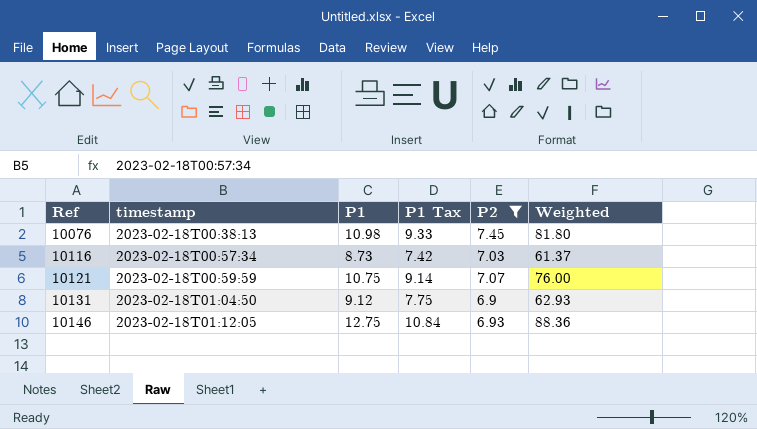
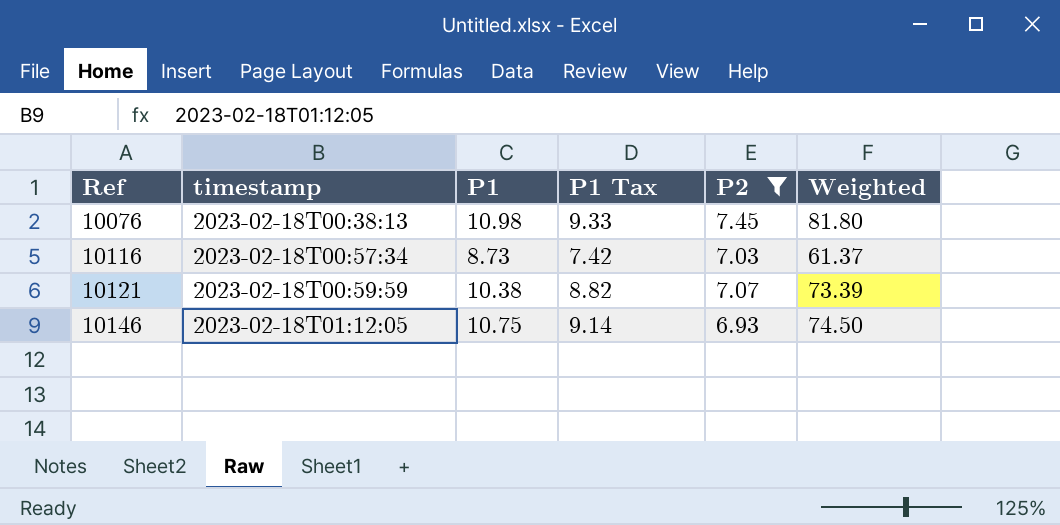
row 10131: 2023-02-18T01:04:50 | 9.12 | 7.75 | 6.9 | 62.93 -> none
10121 | P1: 10.75 -> 10.38
10121 | P1 Tax: 9.14 -> 8.82
10121 | Weighted: 76.00 -> 73.39
10146 | P1: 12.75 -> 10.75
10146 | P1 Tax: 10.84 -> 9.14
10146 | Weighted: 88.36 -> 74.50

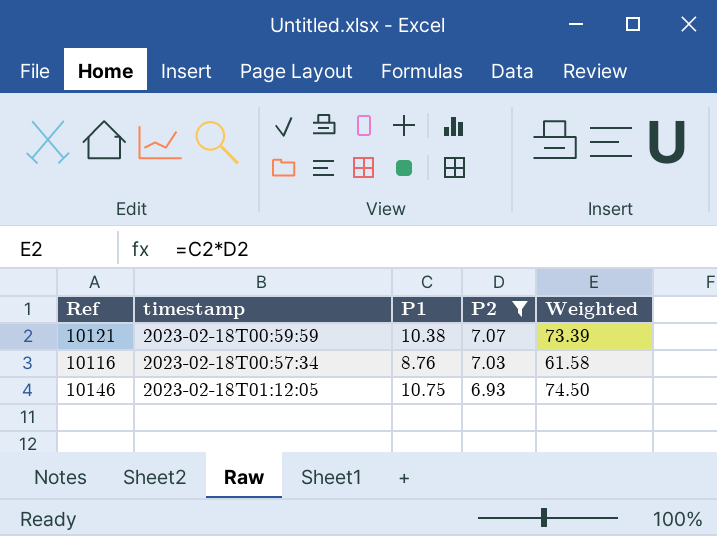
row order: Ref ascending -> P2 descending
column P1 Tax | formula: [P1] * 0.85 -> none
row 10076: 2023-02-18T00:38:13 | 10.98 | 9.33 | 7.45 | 81.80 -> none
10116 | P1: 8.73 -> 8.76
10116 | Weighted: 61.37 -> 61.58

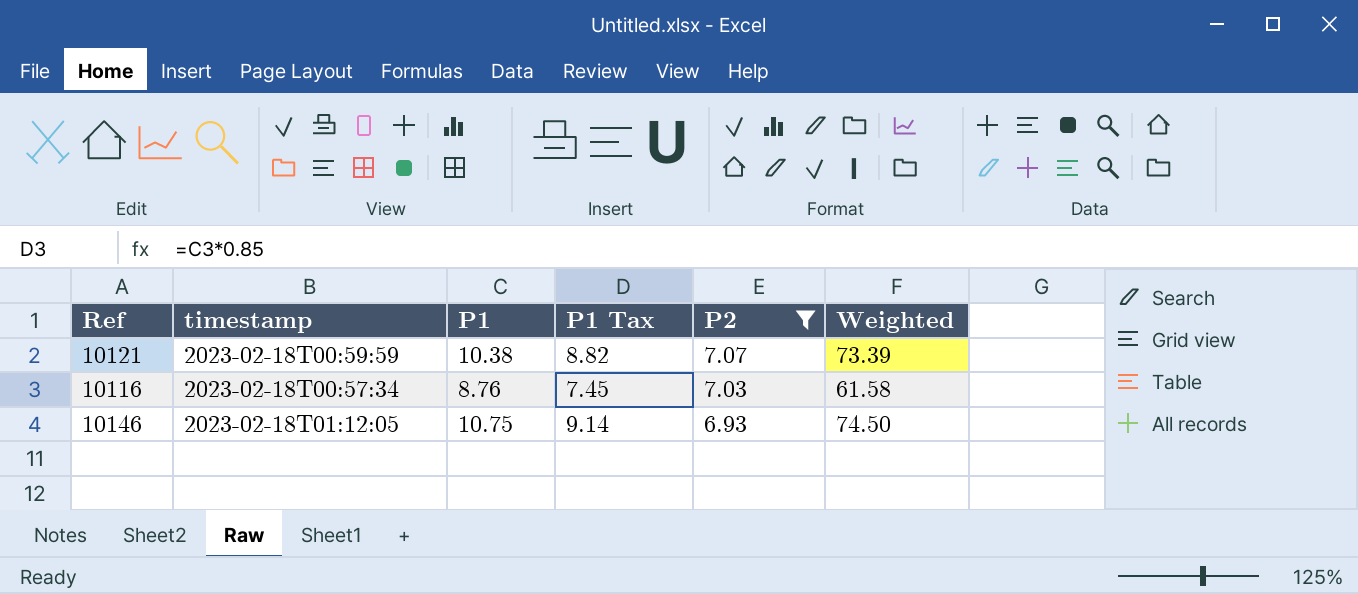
column P1 Tax | formula: none -> [P1] * 0.85

